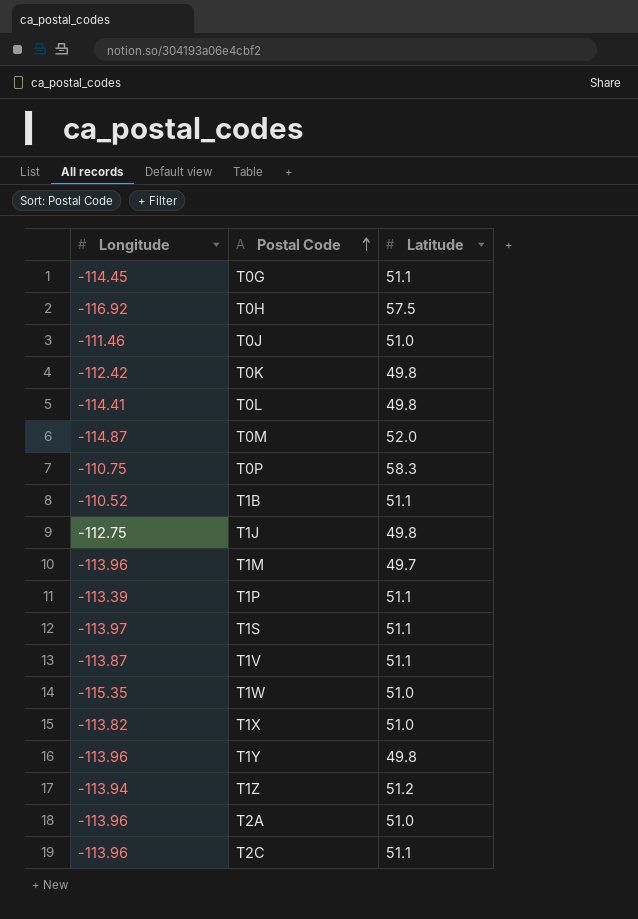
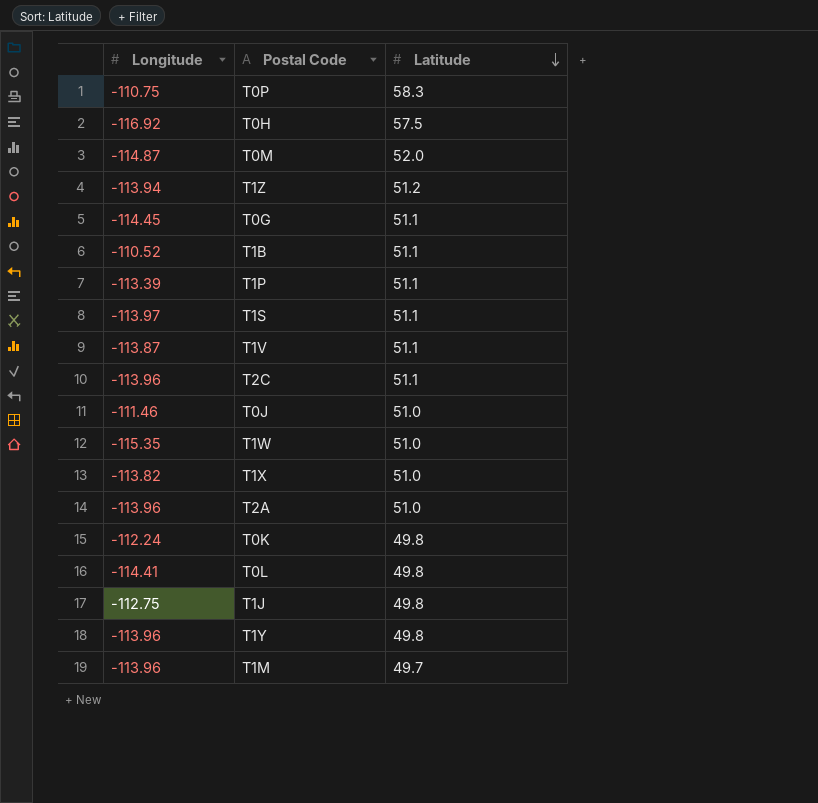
row order: Postal Code ascending -> Latitude descending
T0K | Longitude: -112.42 -> -112.24

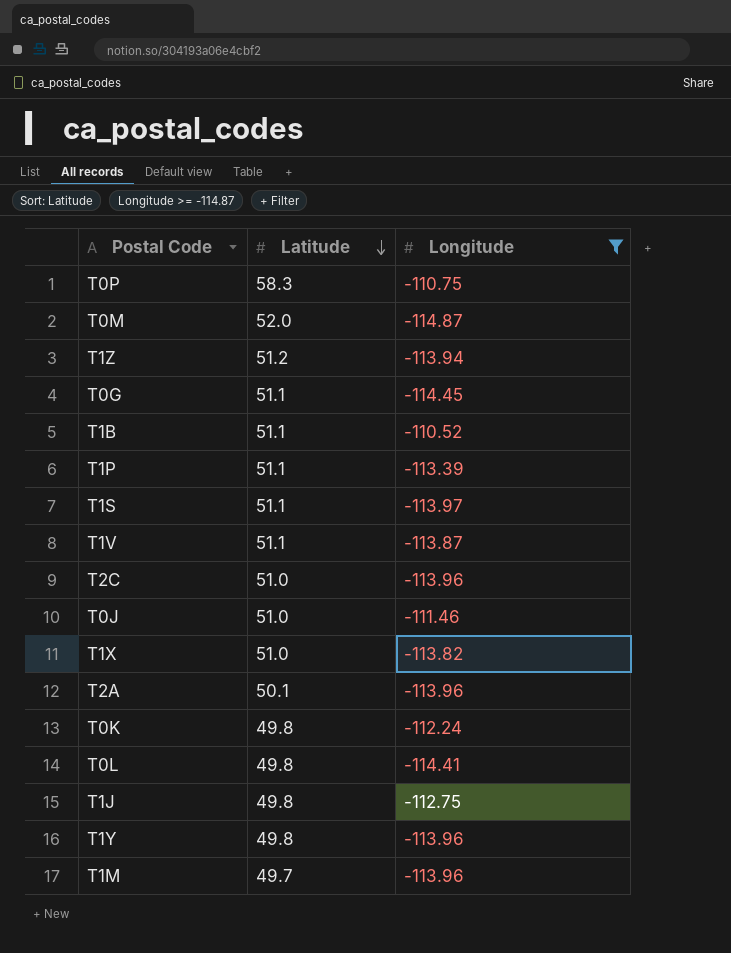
filter: none -> Longitude >= -114.87
column Longitude | position: 1 -> 3
T2C | Latitude: 51.1 -> 51.0
T2A | Latitude: 51.0 -> 50.1

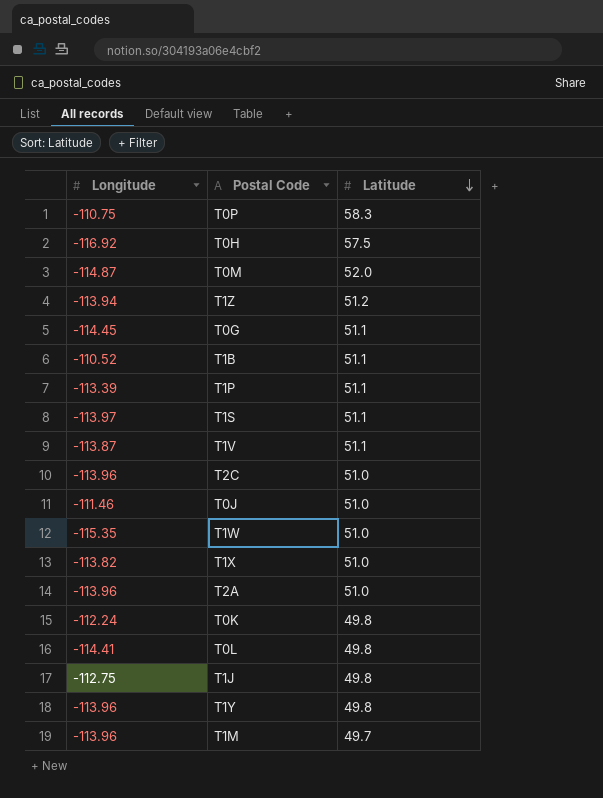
filter: Longitude >= -114.87 -> none
column Longitude | position: 3 -> 1
T2A | Latitude: 50.1 -> 51.0

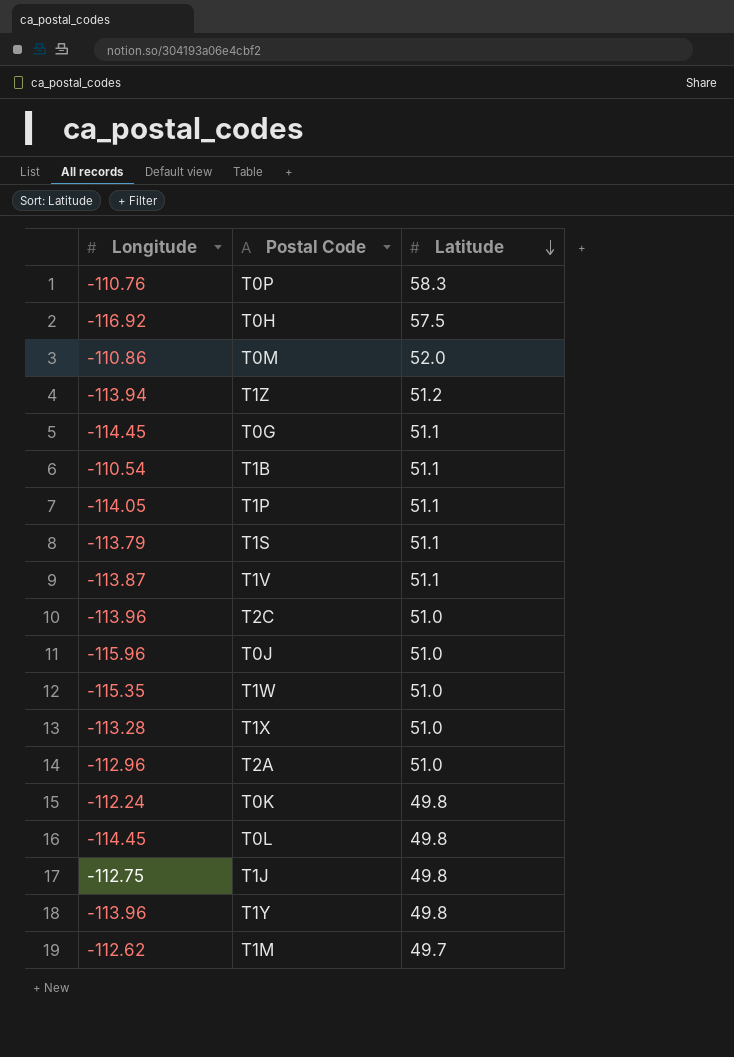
T0P | Longitude: -110.75 -> -110.76
T0M | Longitude: -114.87 -> -110.86
T1B | Longitude: -110.52 -> -110.54
T1P | Longitude: -113.39 -> -114.05
T1S | Longitude: -113.97 -> -113.79
T0J | Longitude: -111.46 -> -115.96
T1X | Longitude: -113.82 -> -113.28
T2A | Longitude: -113.96 -> -112.96
T0L | Longitude: -114.41 -> -114.45
T1M | Longitude: -113.96 -> -112.62

